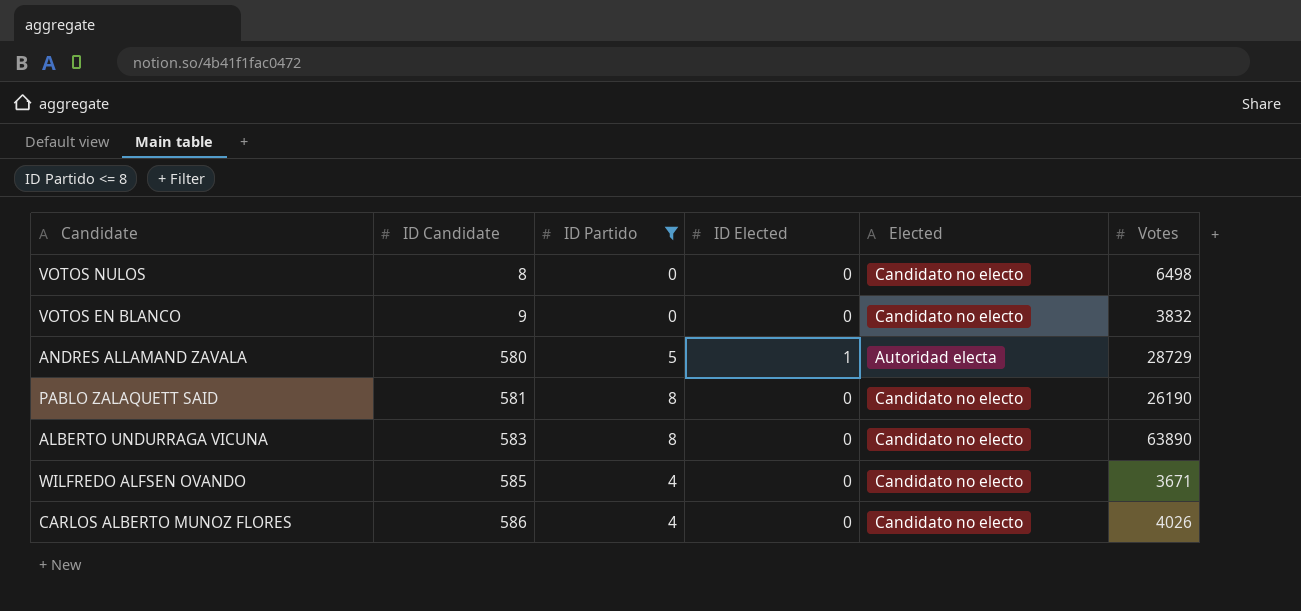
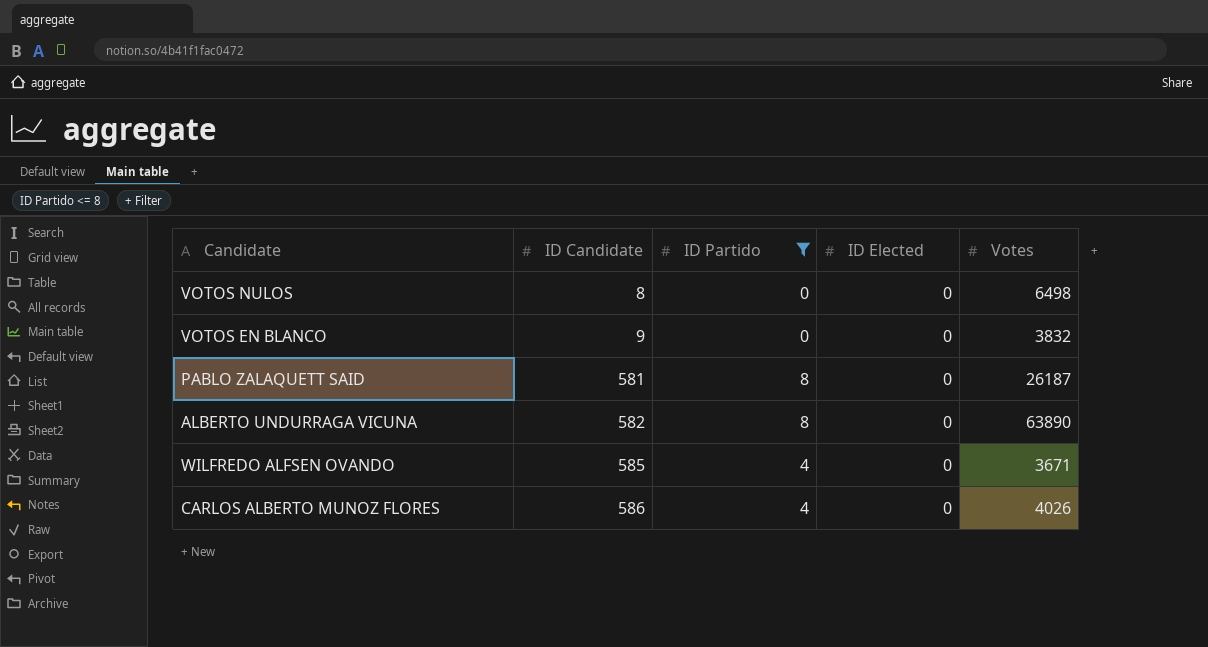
column Elected | position: 5 -> none
row ANDRES ALLAMAND ZAVALA: 580 | 5 | 1 | Autoridad electa | 28729 -> none
PABLO ZALAQUETT SAID | Votes: 26190 -> 26187
ALBERTO UNDURRAGA VICUNA | ID Candidate: 583 -> 582

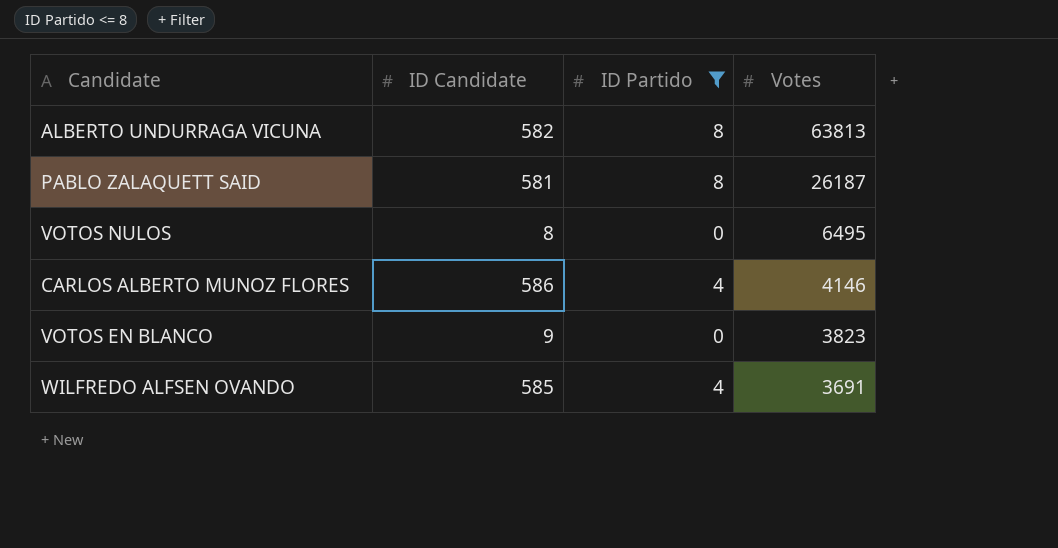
row order: ID Candidate ascending -> Votes descending
column ID Elected | position: 4 -> none
ALBERTO UNDURRAGA VICUNA | Votes: 63890 -> 63813
VOTOS NULOS | Votes: 6498 -> 6495
CARLOS ALBERTO MUNOZ FLORES | Votes: 4026 -> 4146
VOTOS EN BLANCO | Votes: 3832 -> 3823
WILFREDO ALFSEN OVANDO | Votes: 3671 -> 3691

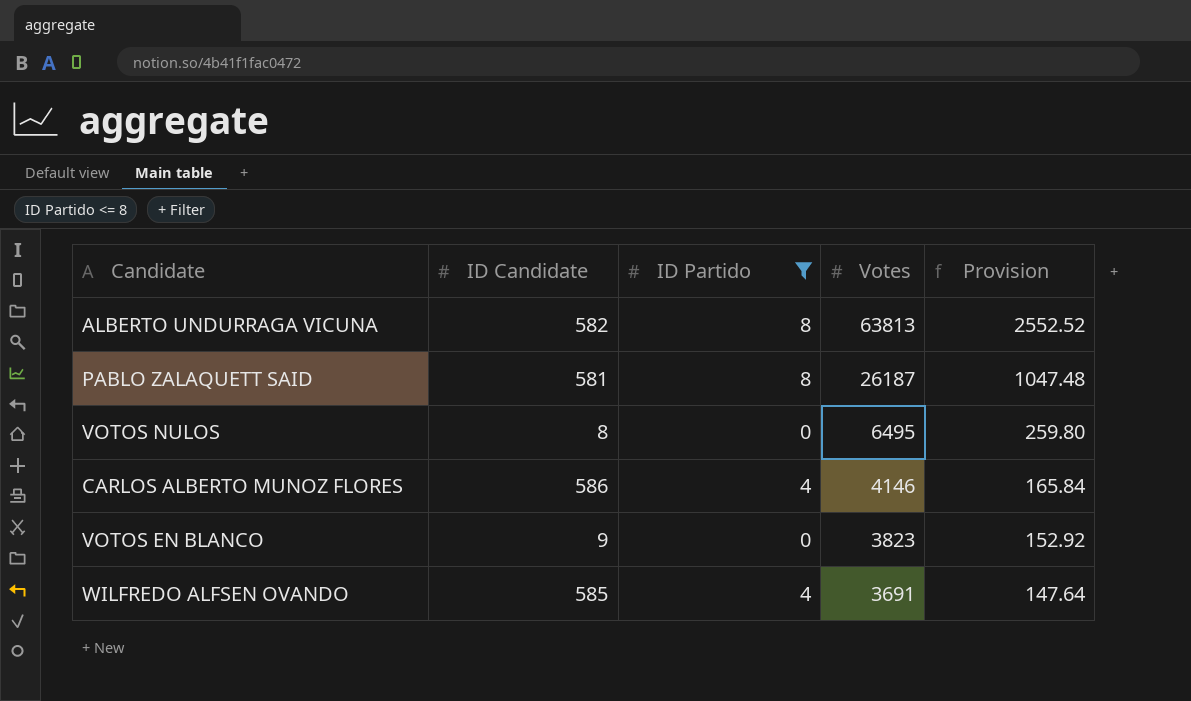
column Provision | formula: none -> [Votes] * 0.04

